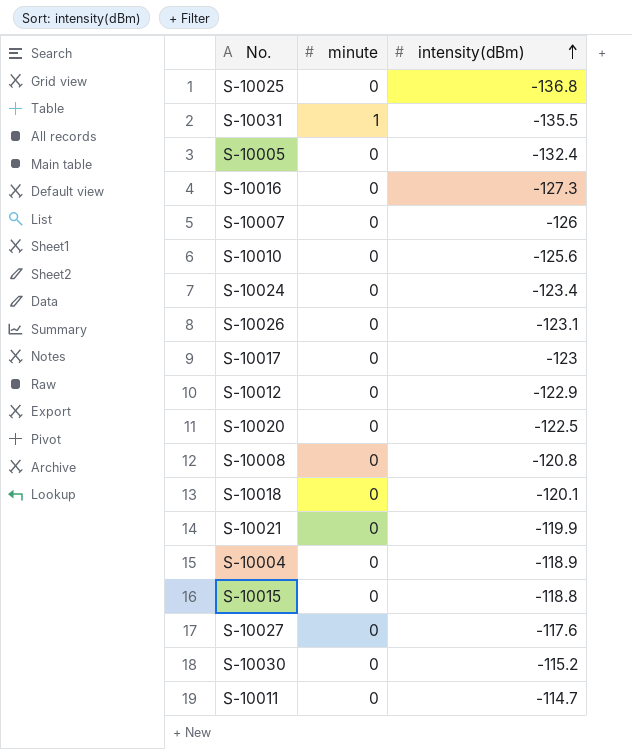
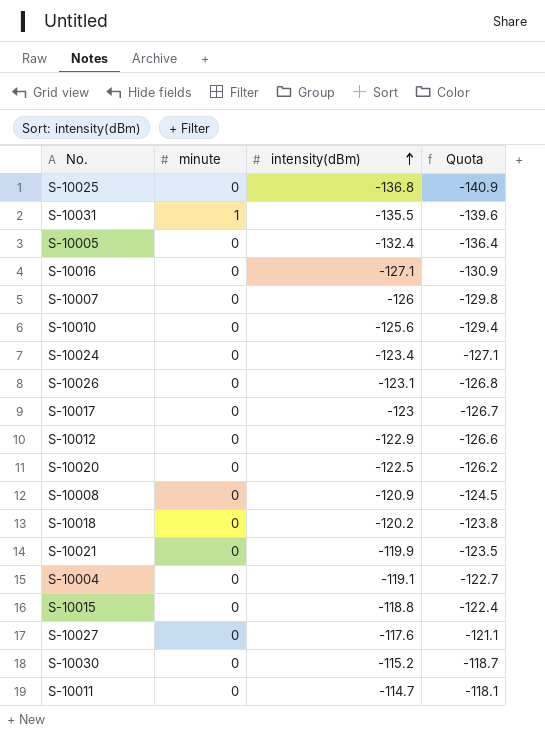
column Quota | formula: none -> [intensity(dBm)] * 1.03
S-10016 | intensity(dBm): -127.3 -> -127.1
S-10008 | intensity(dBm): -120.8 -> -120.9
S-10018 | intensity(dBm): -120.1 -> -120.2
S-10004 | intensity(dBm): -118.9 -> -119.1

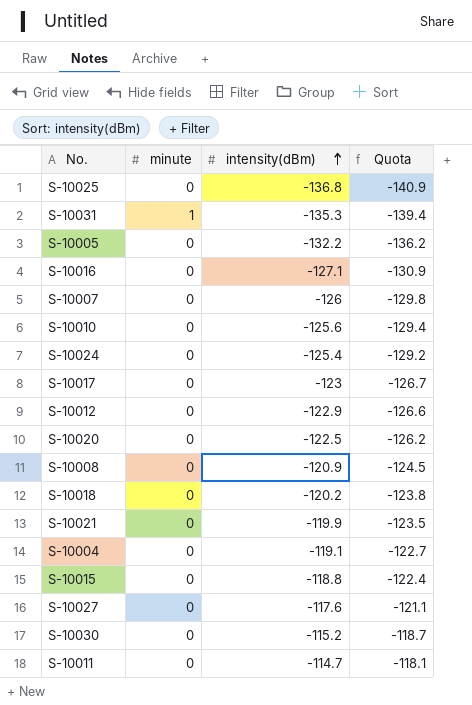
row S-10026: 0 | -123.1 | -126.8 -> none
S-10031 | intensity(dBm): -135.5 -> -135.3
S-10031 | Quota: -139.6 -> -139.4
S-10005 | intensity(dBm): -132.4 -> -132.2
S-10005 | Quota: -136.4 -> -136.2
S-10024 | intensity(dBm): -123.4 -> -125.4
S-10024 | Quota: -127.1 -> -129.2

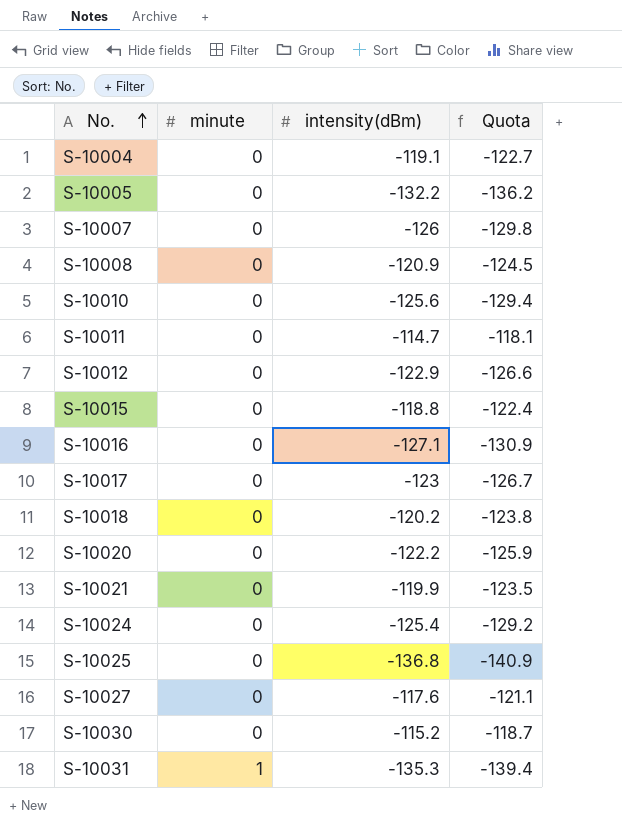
row order: intensity(dBm) ascending -> No. ascending
S-10020 | intensity(dBm): -122.5 -> -122.2
S-10020 | Quota: -126.2 -> -125.9

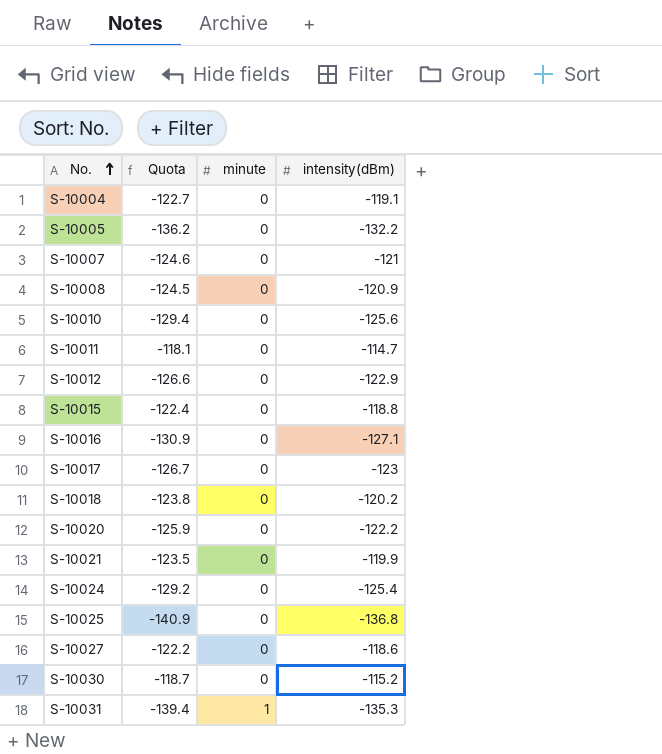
column Quota | position: 4 -> 2
S-10007 | Quota: -129.8 -> -124.6
S-10007 | intensity(dBm): -126 -> -121
S-10027 | Quota: -121.1 -> -122.2
S-10027 | intensity(dBm): -117.6 -> -118.6

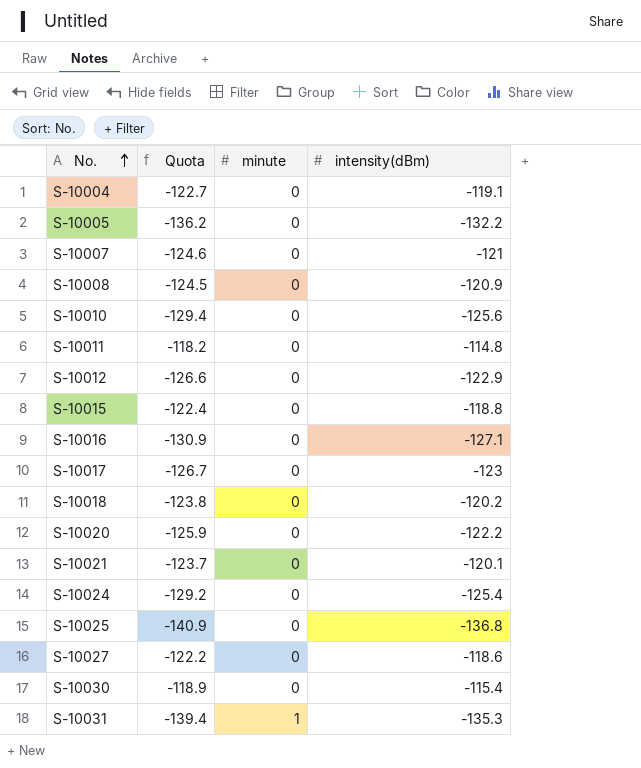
S-10011 | Quota: -118.1 -> -118.2
S-10011 | intensity(dBm): -114.7 -> -114.8
S-10021 | Quota: -123.5 -> -123.7
S-10021 | intensity(dBm): -119.9 -> -120.1
S-10030 | Quota: -118.7 -> -118.9
S-10030 | intensity(dBm): -115.2 -> -115.4

